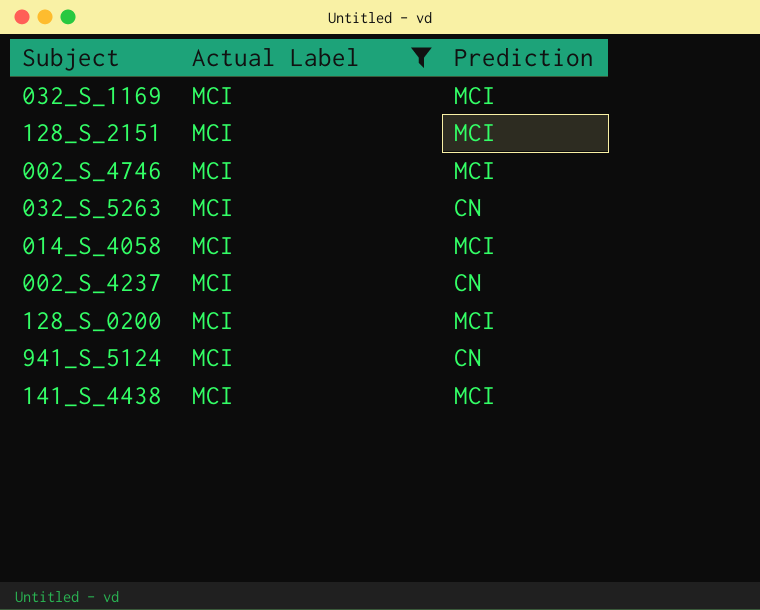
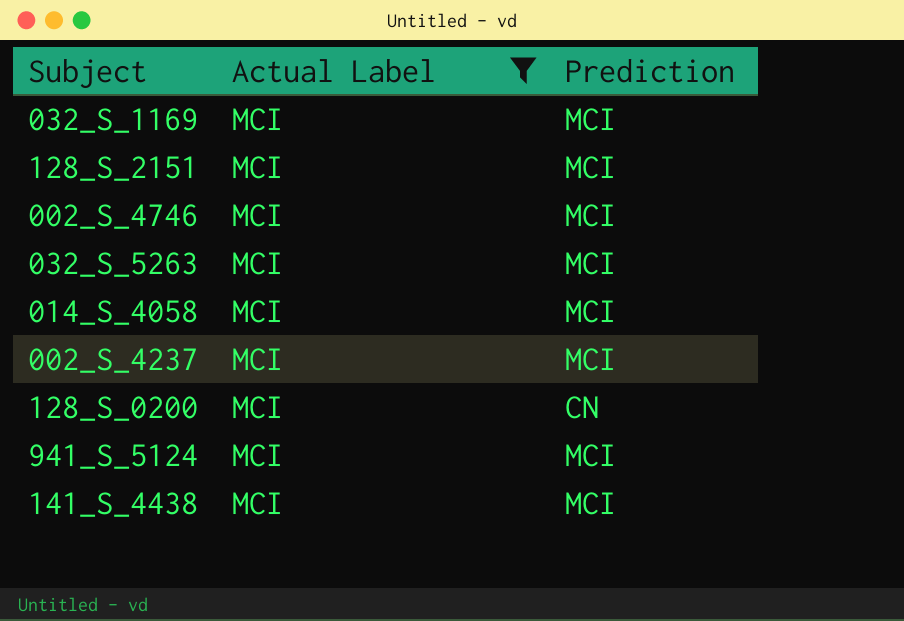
032_S_5263 | Prediction: CN -> MCI
002_S_4237 | Prediction: CN -> MCI
128_S_0200 | Prediction: MCI -> CN
941_S_5124 | Prediction: CN -> MCI

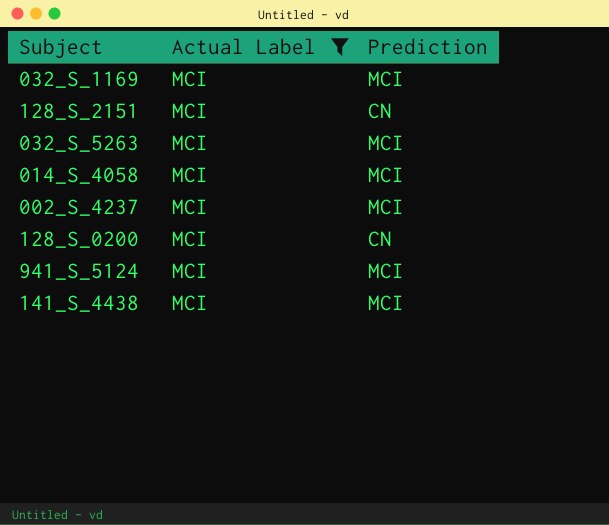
row 002_S_4746: MCI | MCI -> none
128_S_2151 | Prediction: MCI -> CN

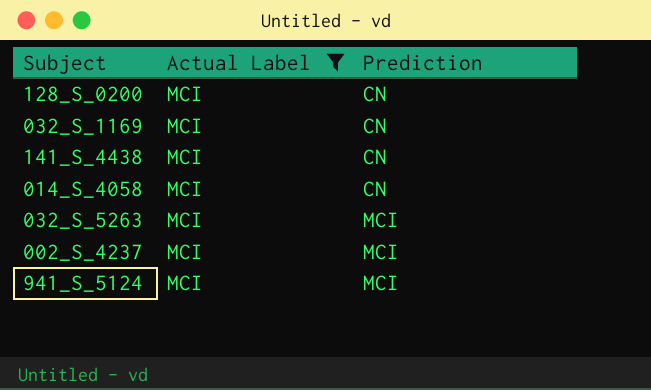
row order: none -> Prediction ascending
row 128_S_2151: MCI | CN -> none
032_S_1169 | Prediction: MCI -> CN
141_S_4438 | Prediction: MCI -> CN
014_S_4058 | Prediction: MCI -> CN

